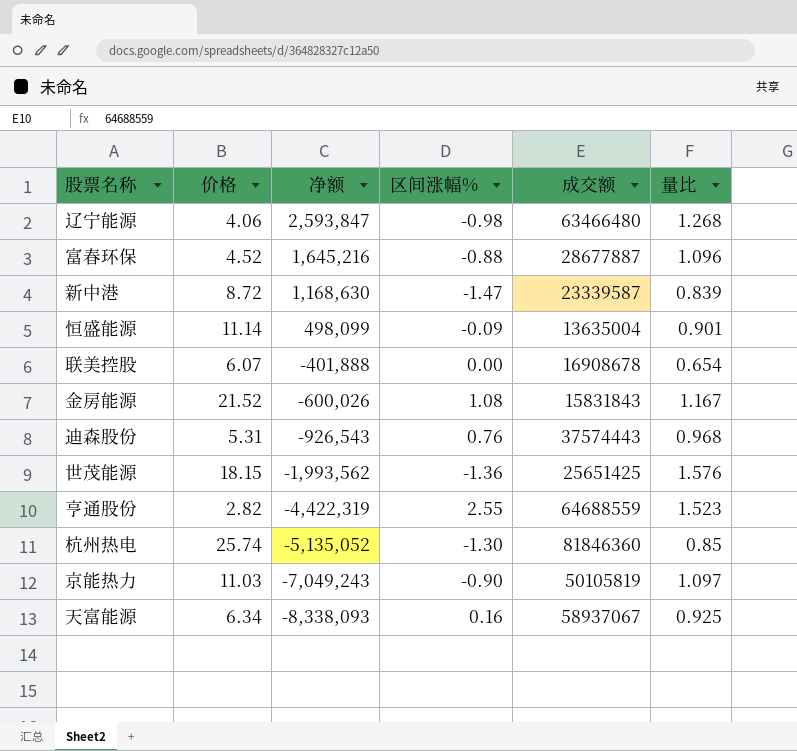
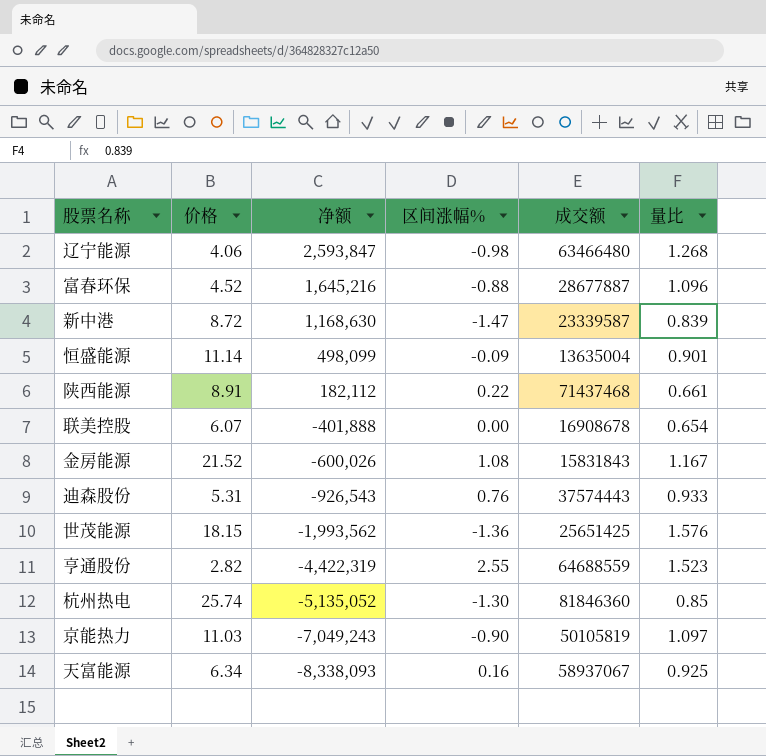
row 陕西能源: none -> 8.91 | 182,112 | 0.22 | 71437468 | 0.661
迪森股份 | 量比: 0.968 -> 0.933

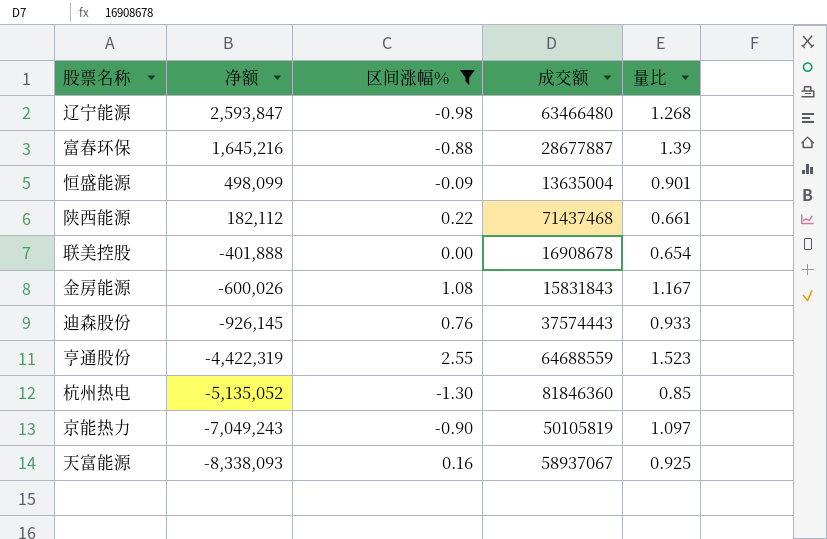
filter: none -> 区间涨幅% >= -1.30
column 价格 | position: 2 -> none
富春环保 | 量比: 1.096 -> 1.39
迪森股份 | 净额: -926,543 -> -926,145

